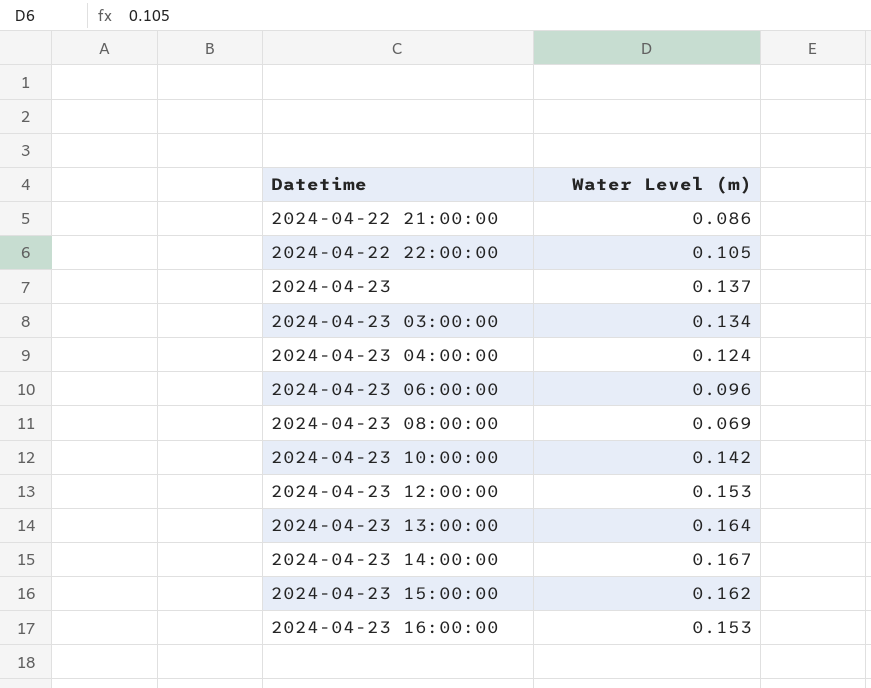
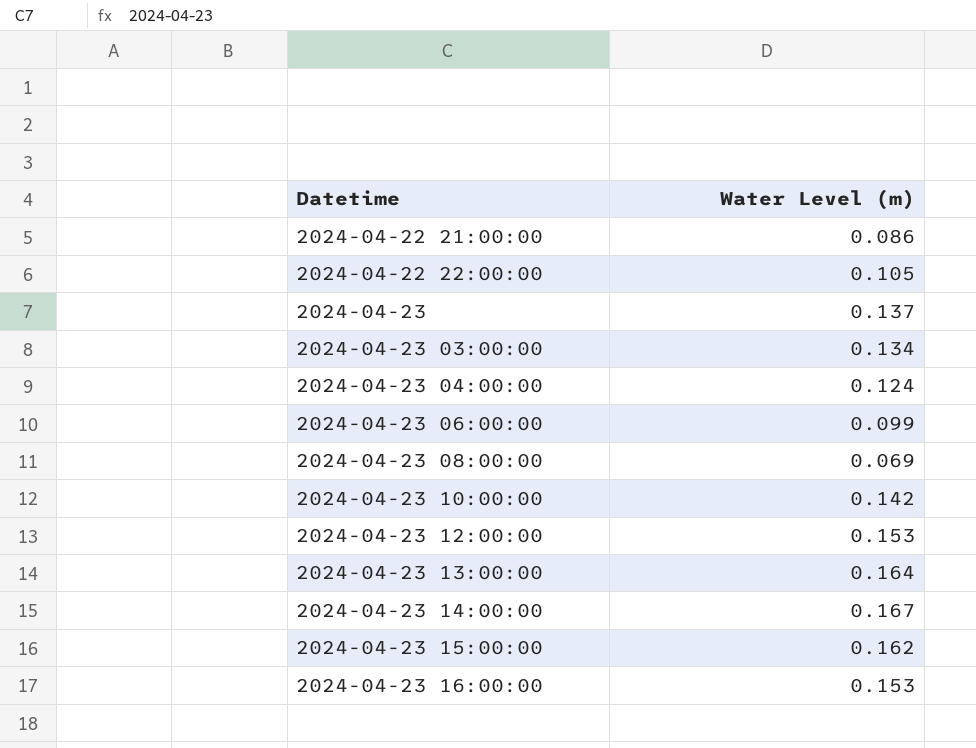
2024-04-23 06:00:00 | Water Level (m): 0.096 -> 0.099

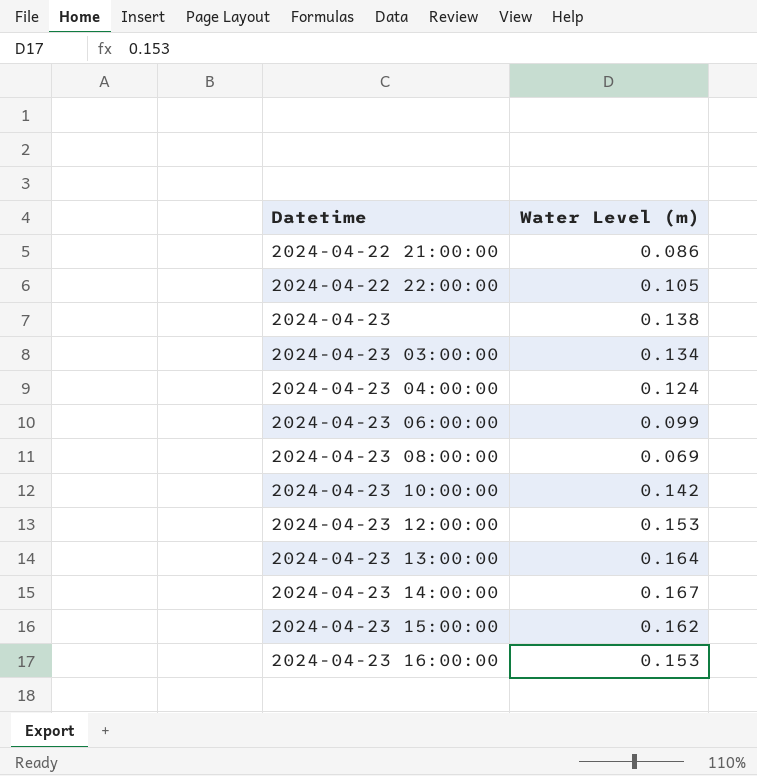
2024-04-23 | Water Level (m): 0.137 -> 0.138

